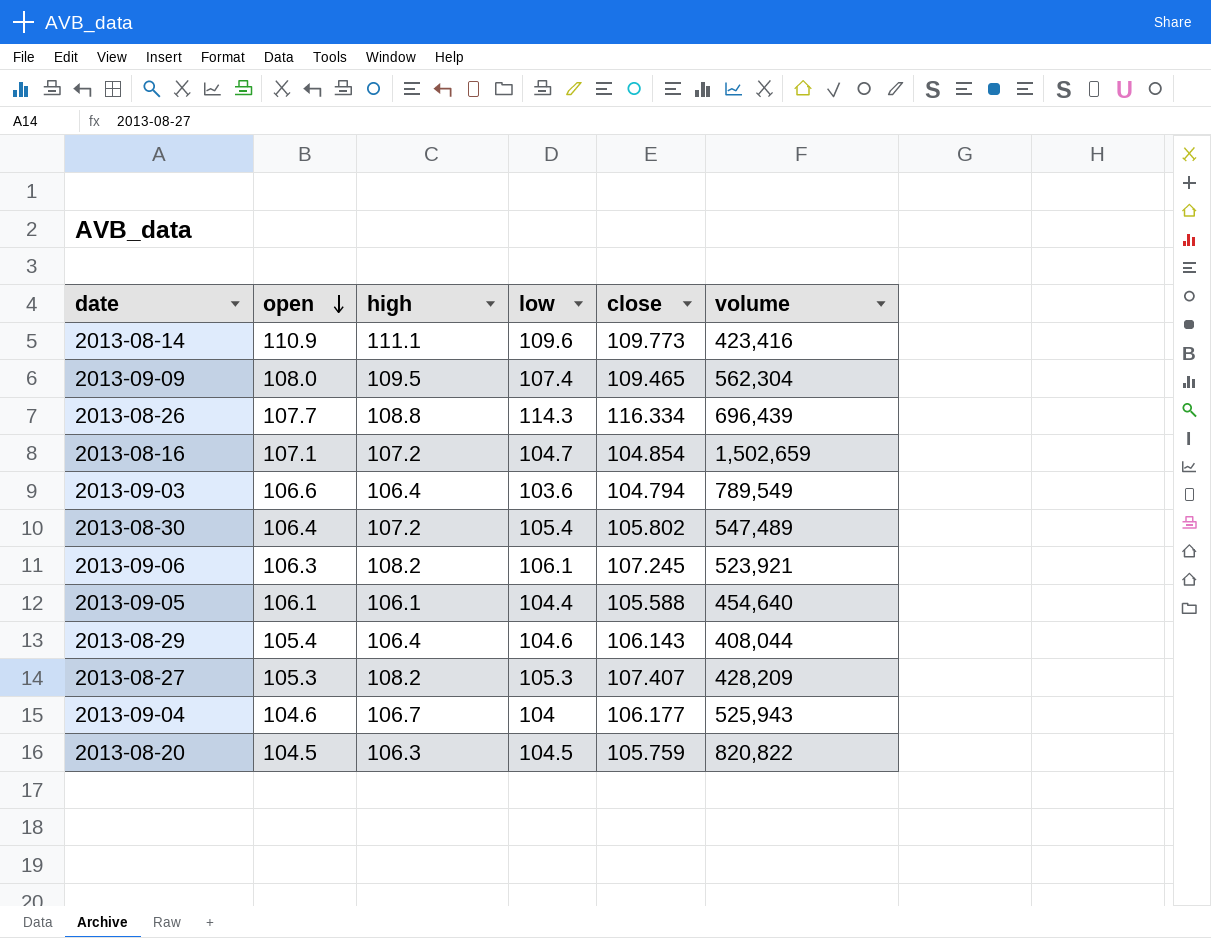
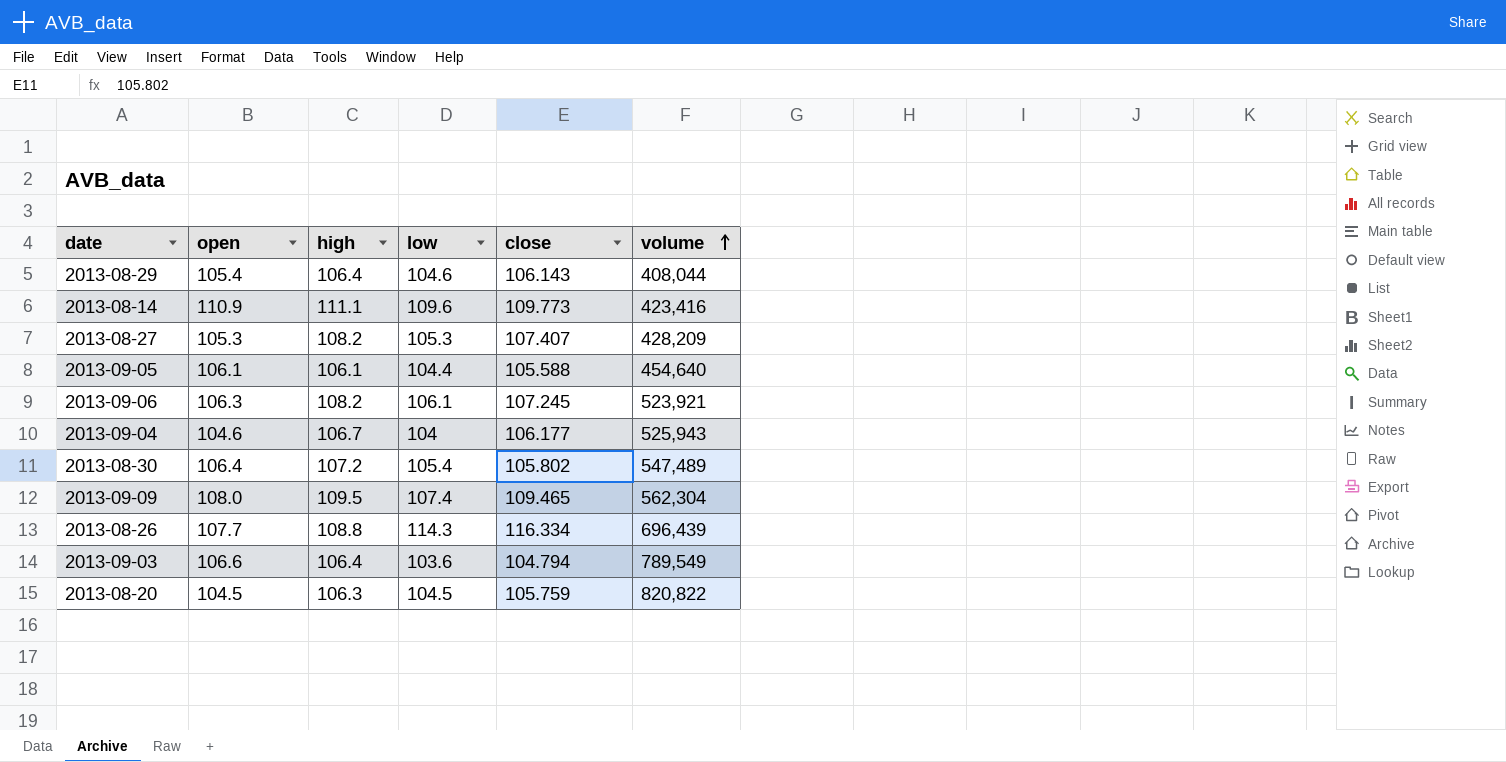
row order: open descending -> volume ascending
row 2013-08-16: 107.1 | 107.2 | 104.7 | 104.854 | 1,502,659 -> none

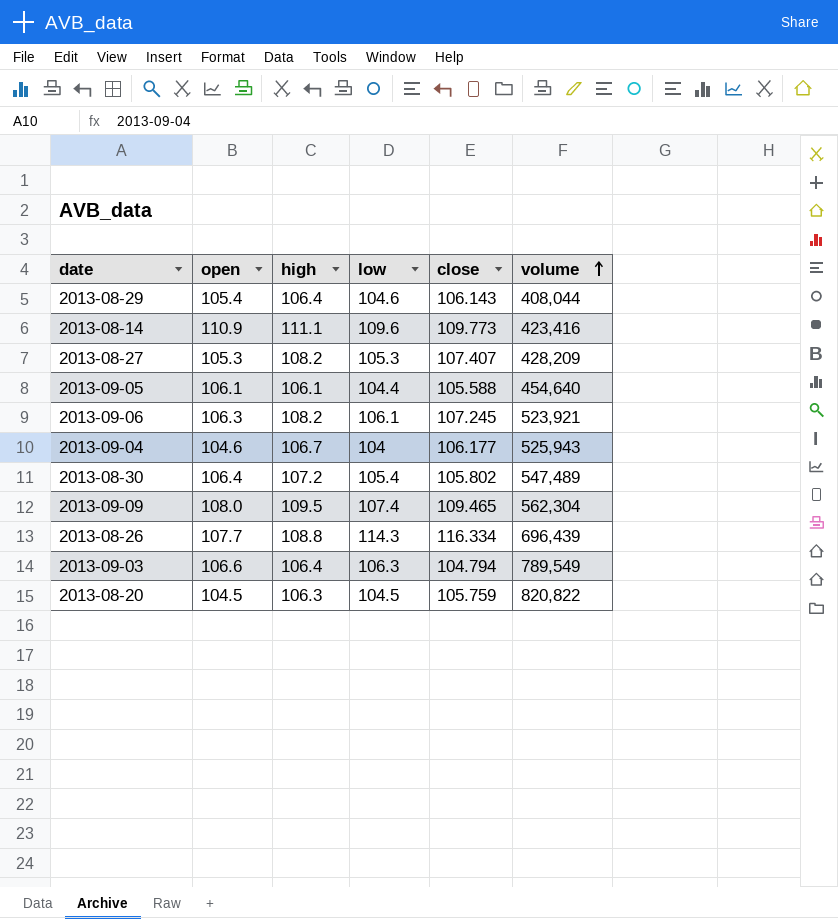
2013-09-03 | low: 103.6 -> 106.3

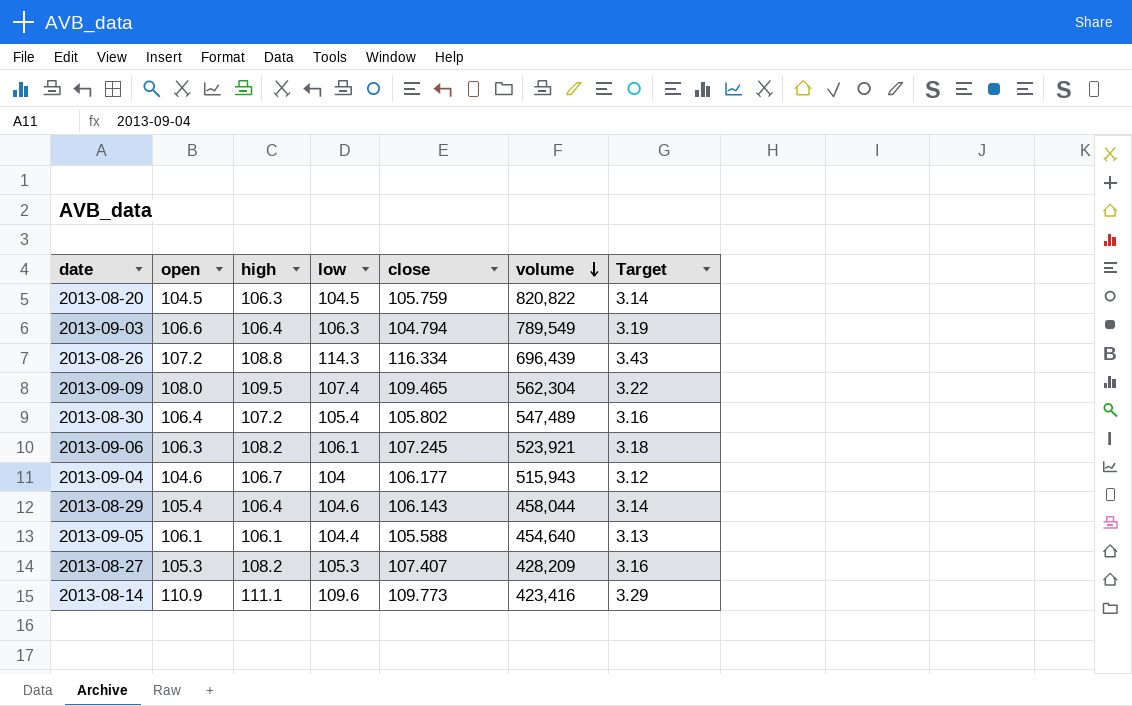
row order: volume ascending -> volume descending
column Target | formula: none -> [low] * 0.03
2013-08-26 | open: 107.7 -> 107.2
2013-09-04 | volume: 525,943 -> 515,943
2013-08-29 | volume: 408,044 -> 458,044

